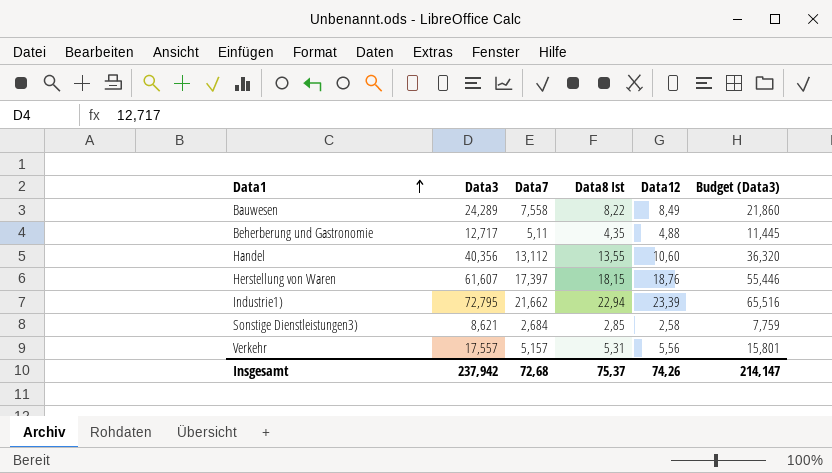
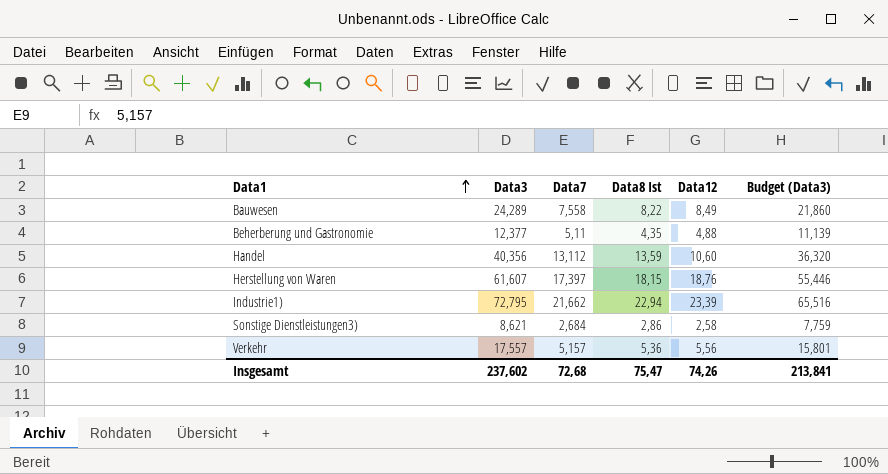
Beherberung und Gastronomie | Data3: 12,717 -> 12,377
Beherberung und Gastronomie | Budget (Data3): 11,445 -> 11,139
Handel | Data8 Ist: 13,55 -> 13,59
Sonstige Dienstleistungen3) | Data8 Ist: 2,85 -> 2,86
Verkehr | Data8 Ist: 5,31 -> 5,36
Insgesamt | Data3: 237,942 -> 237,602
Insgesamt | Data8 Ist: 75,37 -> 75,47
Insgesamt | Budget (Data3): 214,147 -> 213,841

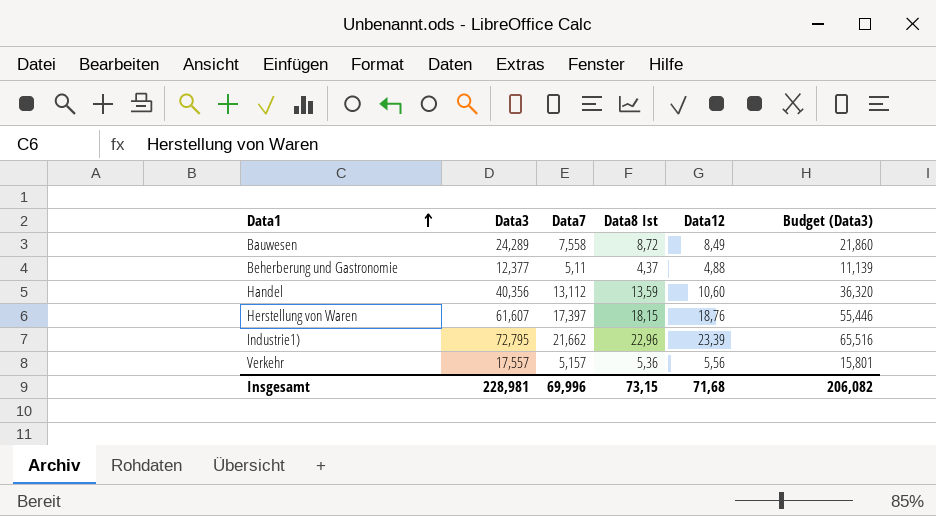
row Sonstige Dienstleistungen3): 8,621 | 2,684 | 2,86 | 2,58 | 7,759 -> none
Bauwesen | Data8 Ist: 8,22 -> 8,72
Beherberung und Gastronomie | Data8 Ist: 4,35 -> 4,37
Industrie1) | Data8 Ist: 22,94 -> 22,96
Insgesamt | Data3: 237,602 -> 228,981
Insgesamt | Data7: 72,68 -> 69,996
Insgesamt | Data8 Ist: 75,47 -> 73,15
Insgesamt | Data12: 74,26 -> 71,68
Insgesamt | Budget (Data3): 213,841 -> 206,082

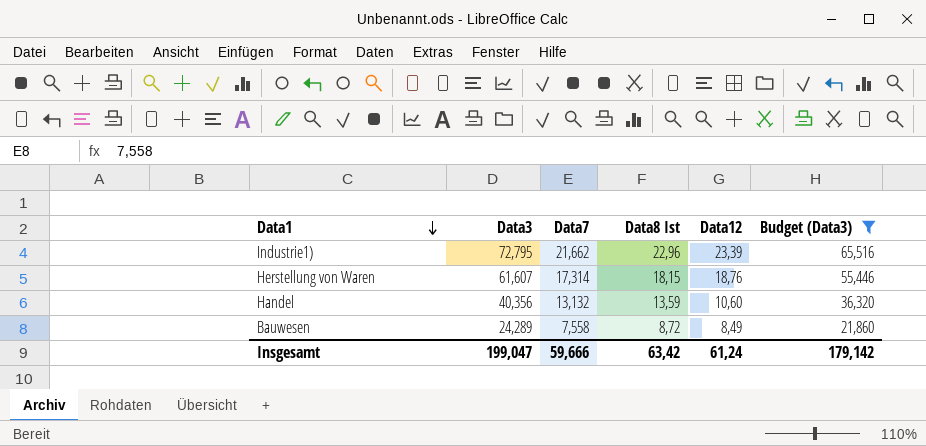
filter: none -> Budget (Data3) >= 21,860
row order: Data1 ascending -> Data1 descending
Herstellung von Waren | Data7: 17,397 -> 17,314
Handel | Data7: 13,112 -> 13,132
Insgesamt | Data3: 228,981 -> 199,047
Insgesamt | Data7: 69,996 -> 59,666
Insgesamt | Data8 Ist: 73,15 -> 63,42
Insgesamt | Data12: 71,68 -> 61,24
Insgesamt | Budget (Data3): 206,082 -> 179,142

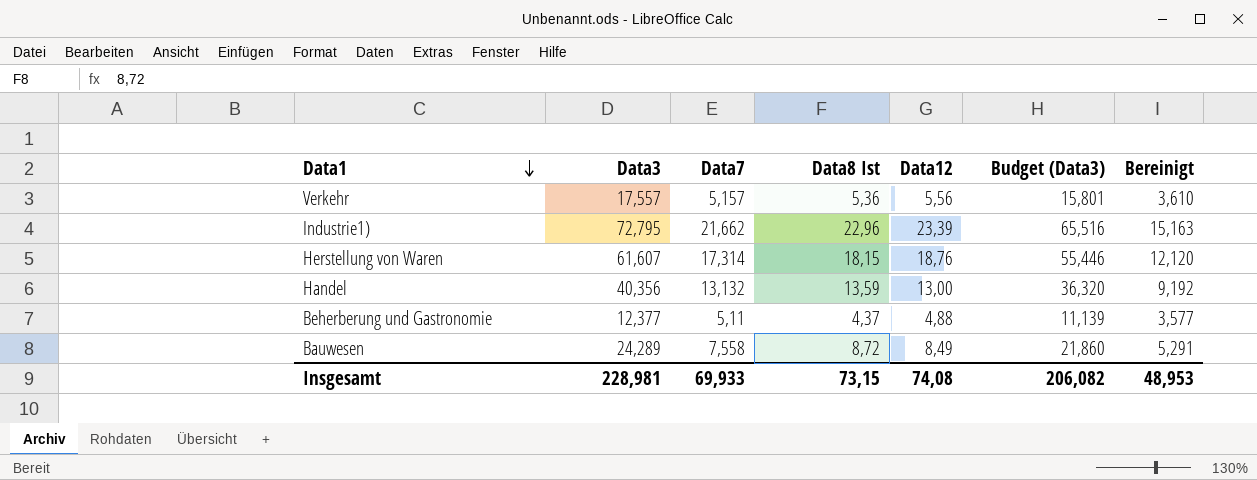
filter: Budget (Data3) >= 21,860 -> none
column Bereinigt | formula: none -> [Data7] * 0,7
Handel | Data12: 10,60 -> 13,00
Insgesamt | Data3: 199,047 -> 228,981
Insgesamt | Data7: 59,666 -> 69,933
Insgesamt | Data8 Ist: 63,42 -> 73,15
Insgesamt | Data12: 61,24 -> 74,08
Insgesamt | Budget (Data3): 179,142 -> 206,082

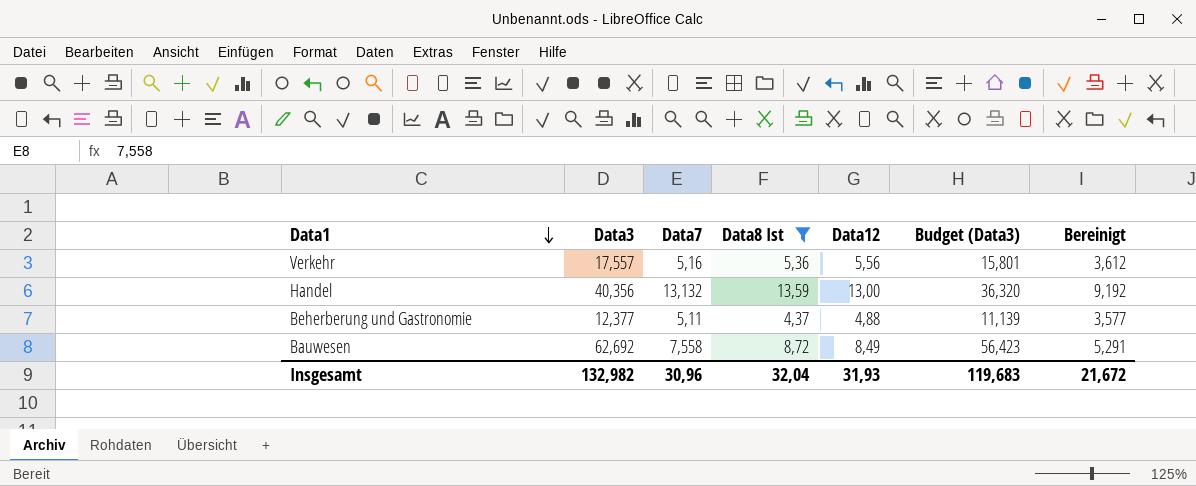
filter: none -> Data8 Ist <= 13,59
Verkehr | Data7: 5,157 -> 5,16
Verkehr | Bereinigt: 3,610 -> 3,612
Bauwesen | Data3: 24,289 -> 62,692
Bauwesen | Budget (Data3): 21,860 -> 56,423
Insgesamt | Data3: 228,981 -> 132,982
Insgesamt | Data7: 69,933 -> 30,96
Insgesamt | Data8 Ist: 73,15 -> 32,04
Insgesamt | Data12: 74,08 -> 31,93
Insgesamt | Budget (Data3): 206,082 -> 119,683
Insgesamt | Bereinigt: 48,953 -> 21,672

